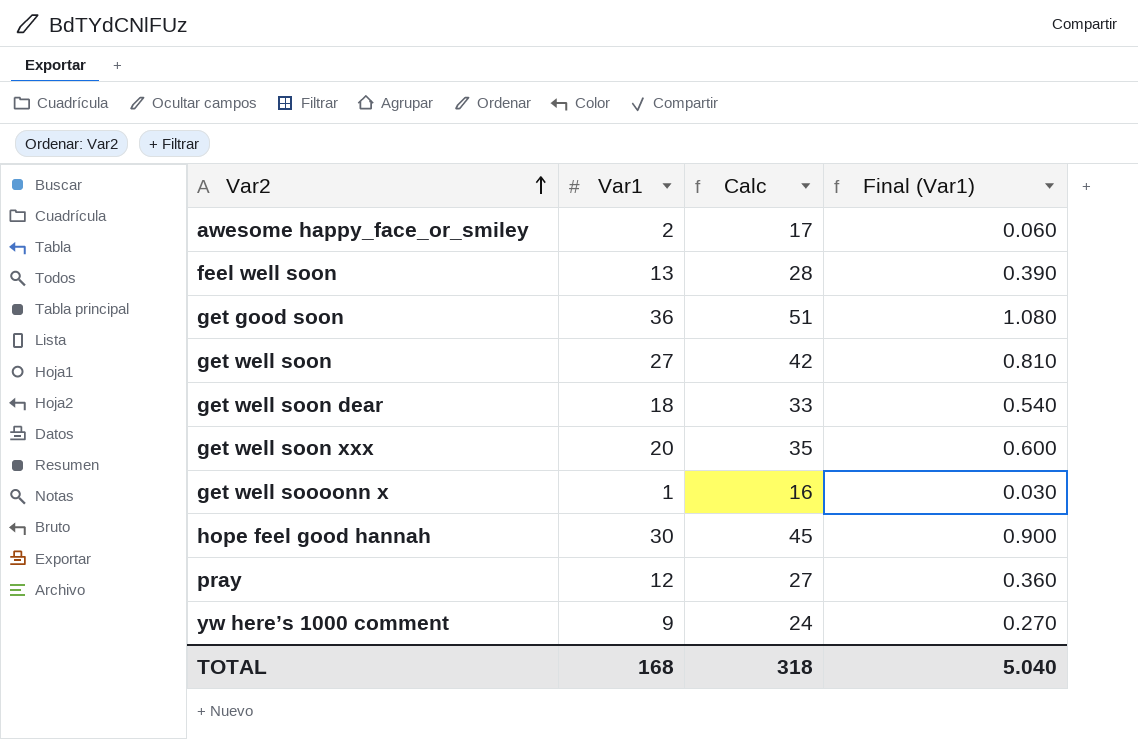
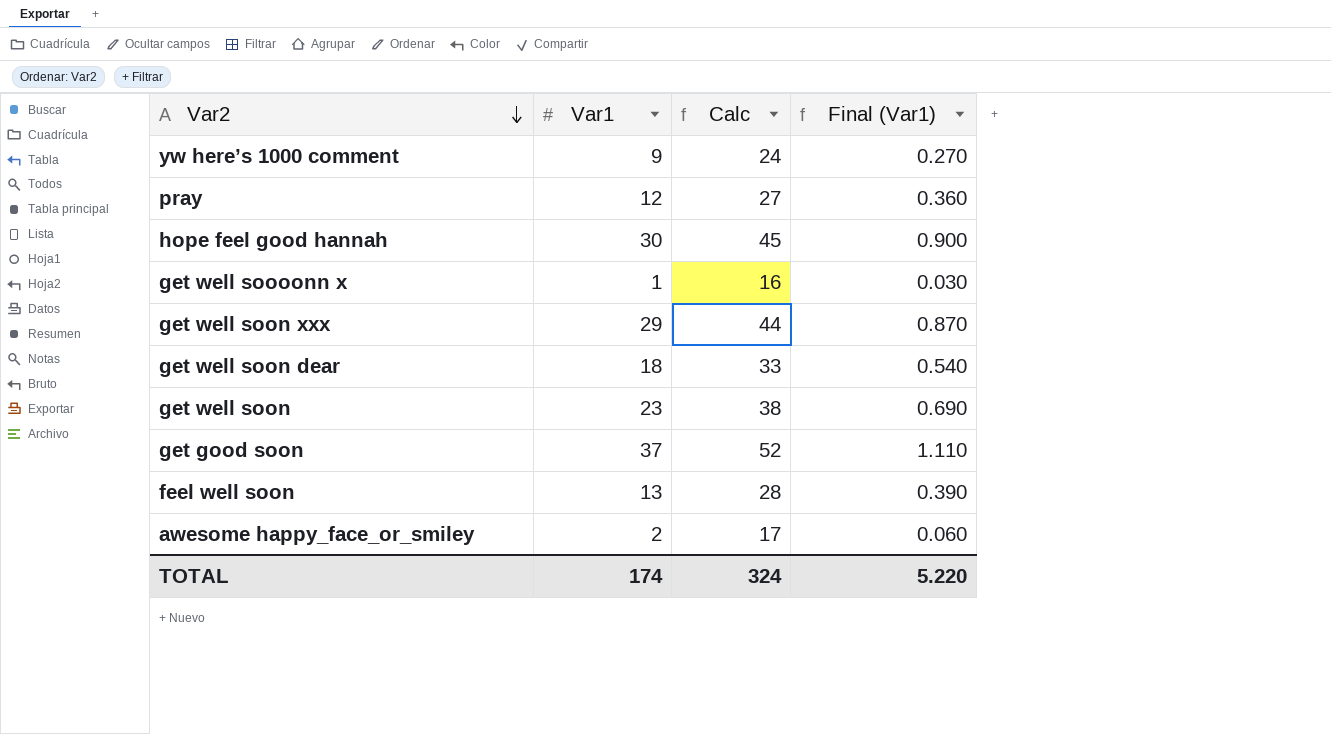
row order: Var2 ascending -> Var2 descending
get well soon xxx | Var1: 20 -> 29
get well soon xxx | Calc: 35 -> 44
get well soon xxx | Final (Var1): 0.600 -> 0.870
get well soon | Var1: 27 -> 23
get well soon | Calc: 42 -> 38
get well soon | Final (Var1): 0.810 -> 0.690
get good soon | Var1: 36 -> 37
get good soon | Calc: 51 -> 52
get good soon | Final (Var1): 1.080 -> 1.110
TOTAL | Var1: 168 -> 174
TOTAL | Calc: 318 -> 324
TOTAL | Final (Var1): 5.040 -> 5.220

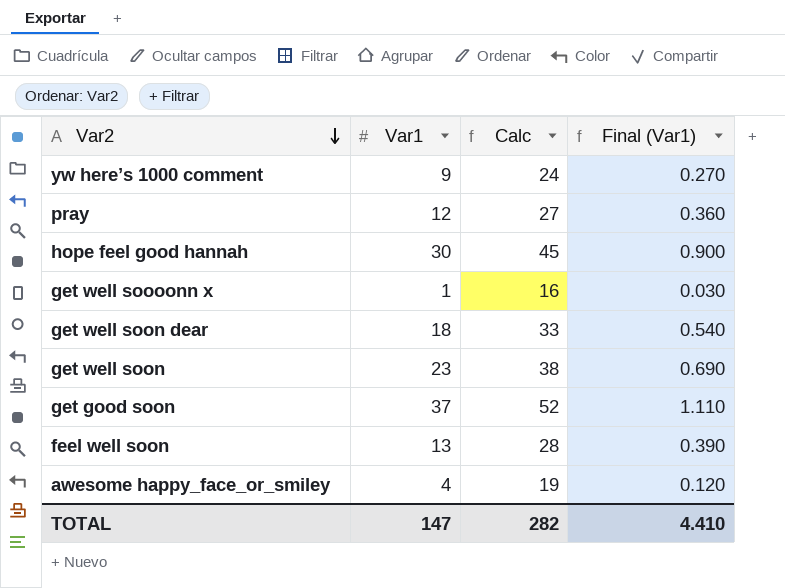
row get well soon xxx: 29 | 44 | 0.870 -> none
awesome happy_face_or_smiley | Var1: 2 -> 4
awesome happy_face_or_smiley | Calc: 17 -> 19
awesome happy_face_or_smiley | Final (Var1): 0.060 -> 0.120
TOTAL | Var1: 174 -> 147
TOTAL | Calc: 324 -> 282
TOTAL | Final (Var1): 5.220 -> 4.410

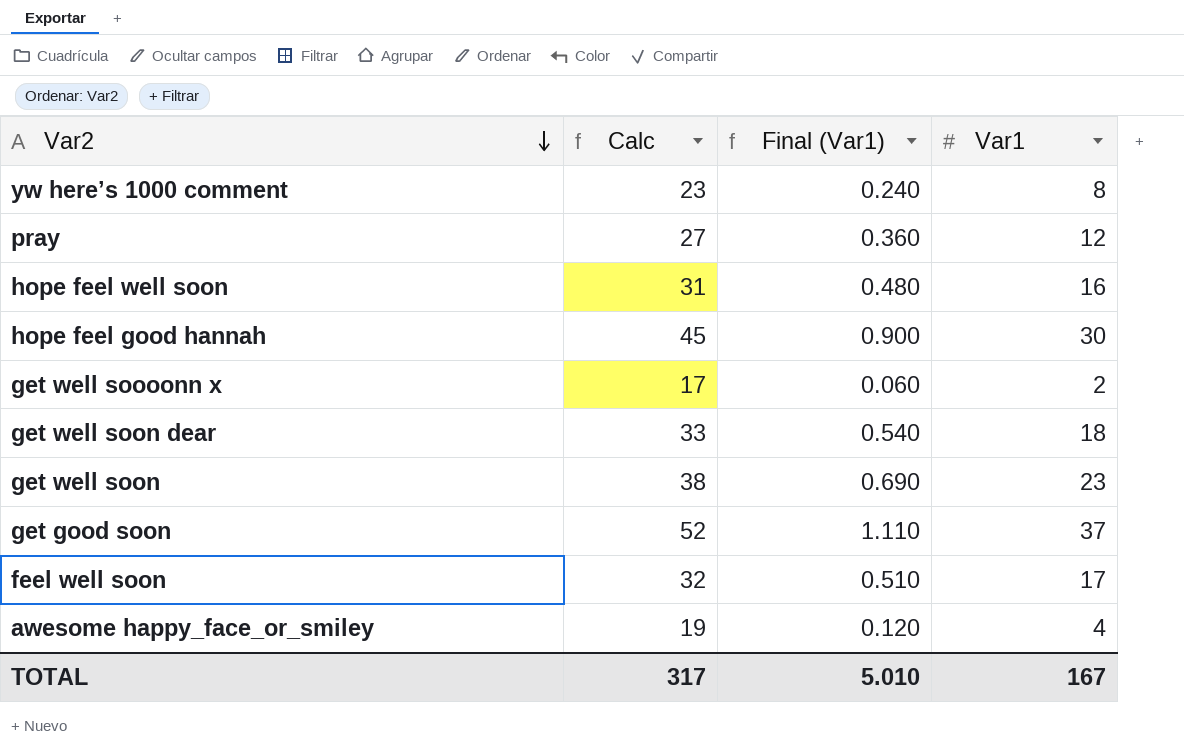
column Var1 | position: 2 -> 4
yw here’s 1000 comment | Calc: 24 -> 23
yw here’s 1000 comment | Final (Var1): 0.270 -> 0.240
yw here’s 1000 comment | Var1: 9 -> 8
row hope feel well soon: none -> 31 | 0.480 | 16
get well soooonn x | Calc: 16 -> 17
get well soooonn x | Final (Var1): 0.030 -> 0.060
get well soooonn x | Var1: 1 -> 2
feel well soon | Calc: 28 -> 32
feel well soon | Final (Var1): 0.390 -> 0.510
feel well soon | Var1: 13 -> 17
TOTAL | Calc: 282 -> 317
TOTAL | Final (Var1): 4.410 -> 5.010
TOTAL | Var1: 147 -> 167

